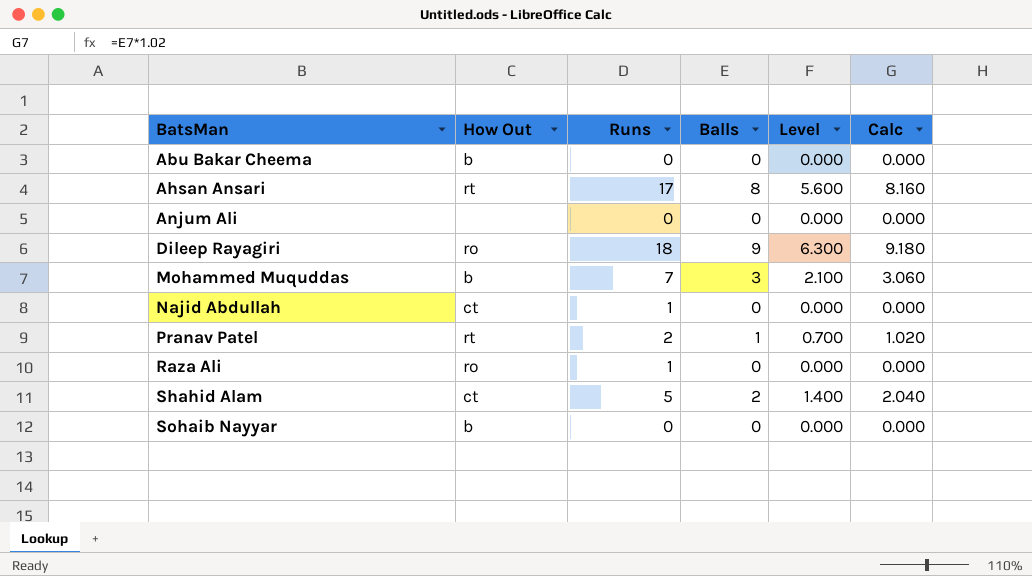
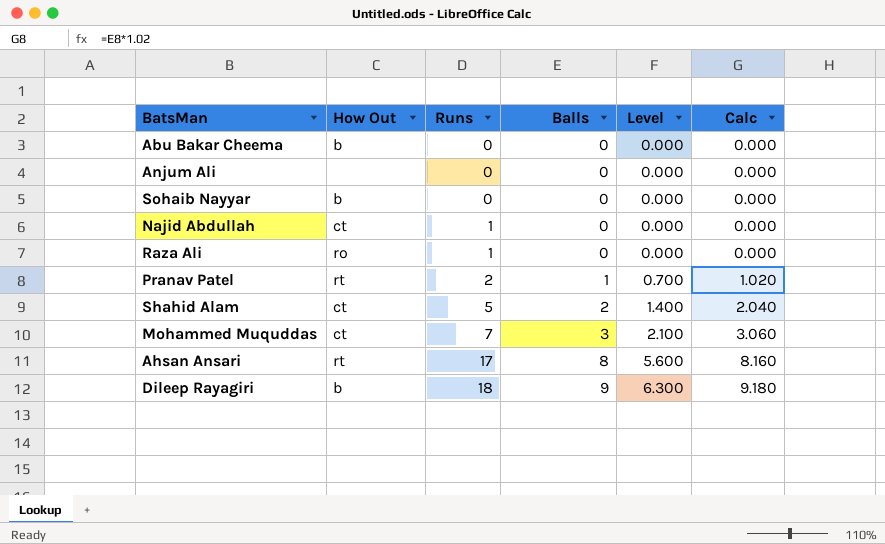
row order: BatsMan ascending -> Runs ascending
Mohammed Muquddas | How Out: b -> ct
Dileep Rayagiri | How Out: ro -> b

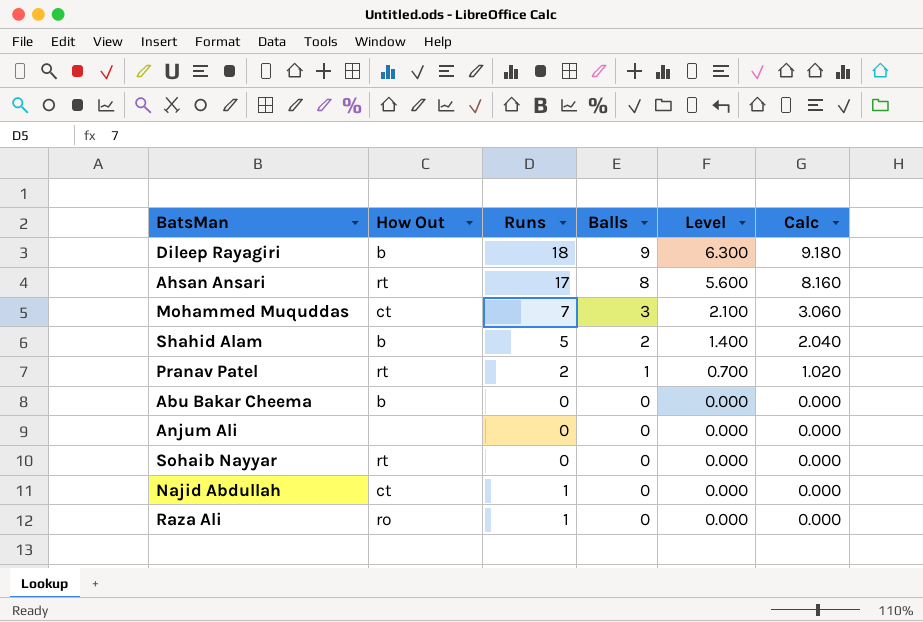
row order: Runs ascending -> Balls descending
Shahid Alam | How Out: ct -> b
Sohaib Nayyar | How Out: b -> rt

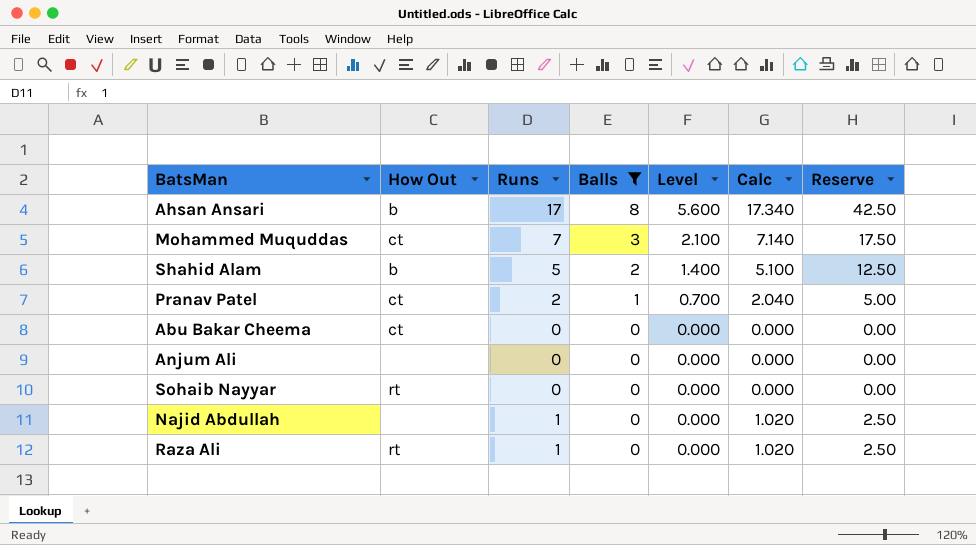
filter: none -> Balls != 9
column Calc | formula: [Balls] * 1.02 -> [Runs] * 1.02
column Reserve | formula: none -> [Runs] * 2.5
Ahsan Ansari | How Out: rt -> b
Pranav Patel | How Out: rt -> ct
Abu Bakar Cheema | How Out: b -> ct
Najid Abdullah | How Out: ct -> none
Raza Ali | How Out: ro -> rt

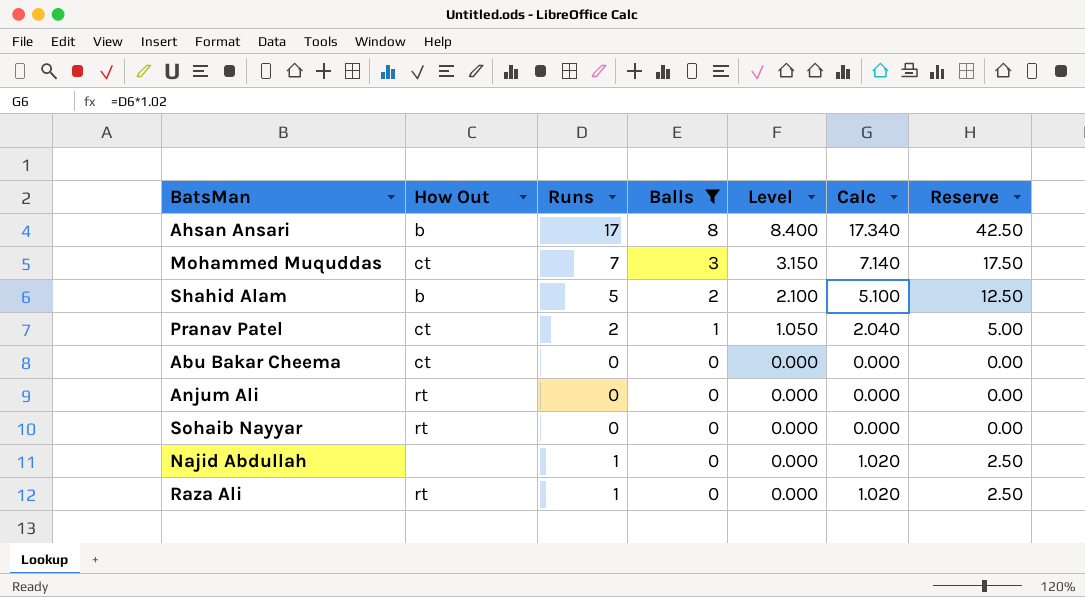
column Level | formula: [Balls] * 0.7 -> [Balls] * 1.05
Anjum Ali | How Out: none -> rt

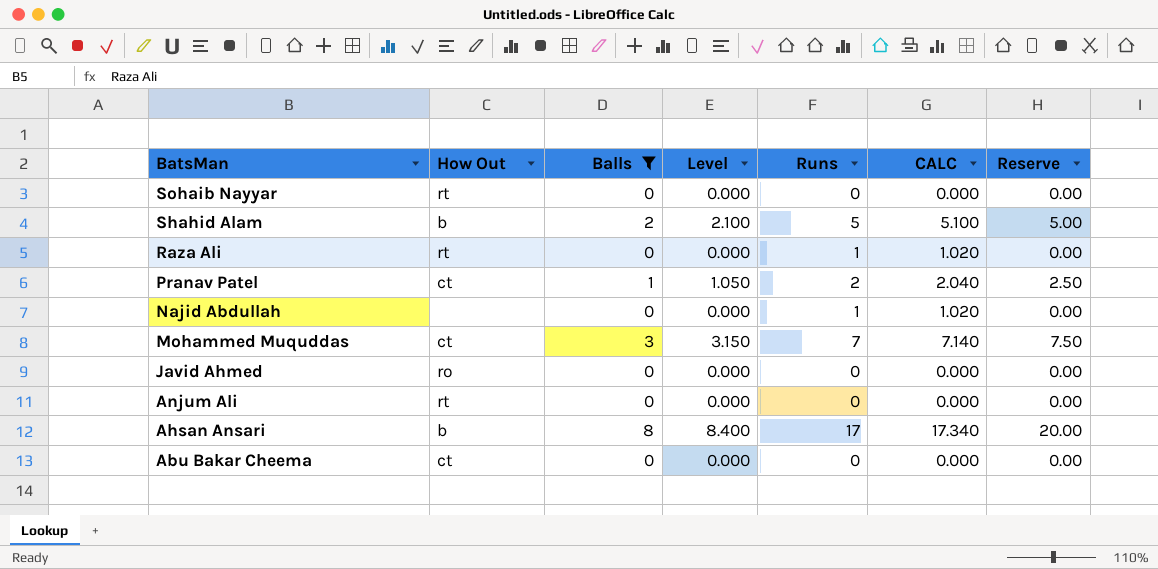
row order: Balls descending -> BatsMan descending
column Runs | position: 3 -> 5
column name: Calc -> CALC
column Reserve | formula: [Runs] * 2.5 -> [Balls] * 2.5
row Javid Ahmed: none -> ro | 0 | 0.000 | 0 | 0.000 | 0.00

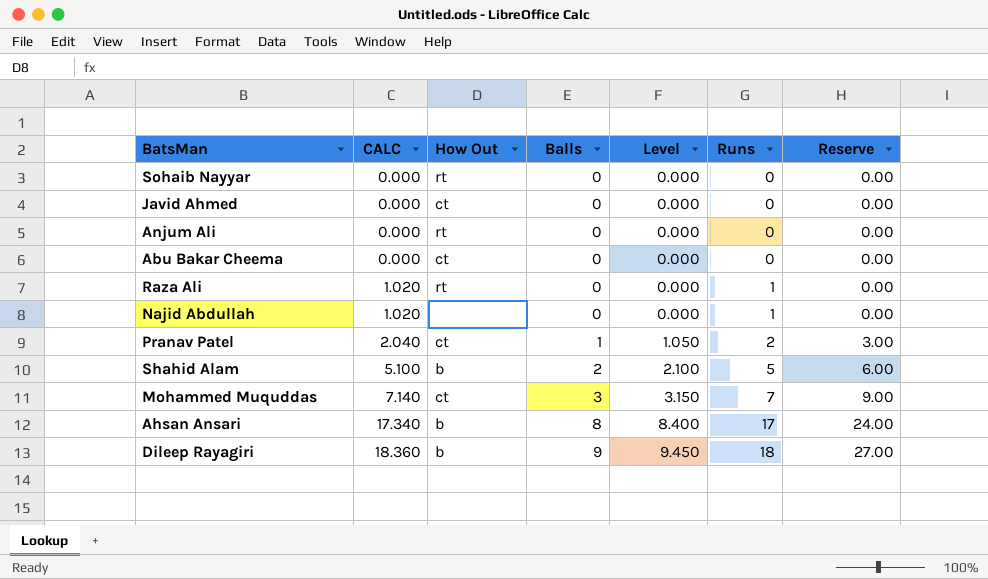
filter: Balls != 9 -> none
row order: BatsMan descending -> CALC ascending
column CALC | position: 6 -> 2
column Reserve | formula: [Balls] * 2.5 -> [Balls] * 3
Javid Ahmed | How Out: ro -> ct

